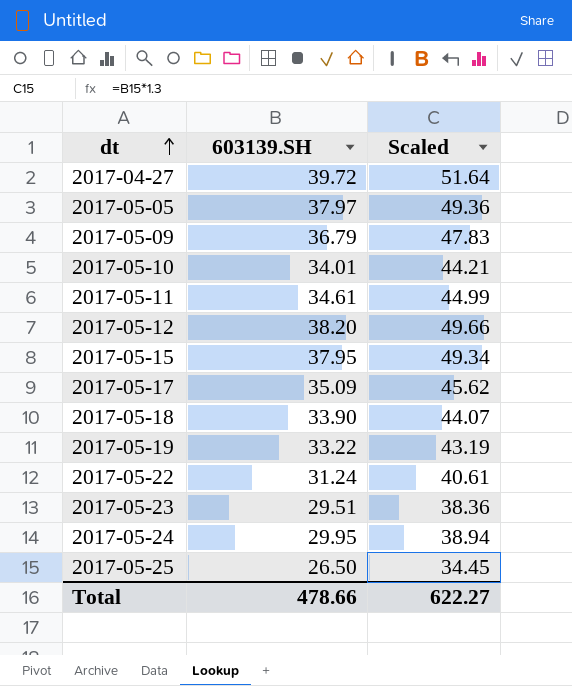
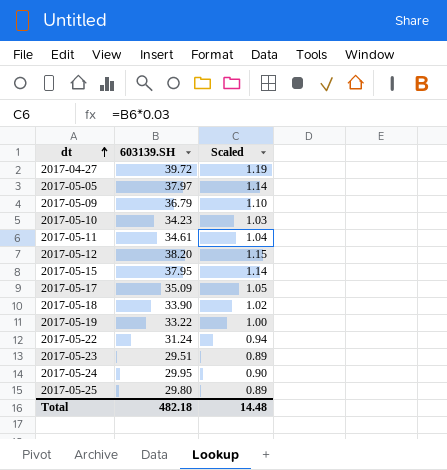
column Scaled | formula: [603139.SH] * 1.3 -> [603139.SH] * 0.03
2017-05-10 | 603139.SH: 34.01 -> 34.23
2017-05-25 | 603139.SH: 26.50 -> 29.80
Total | 603139.SH: 478.66 -> 482.18
Total | Scaled: 622.27 -> 14.48

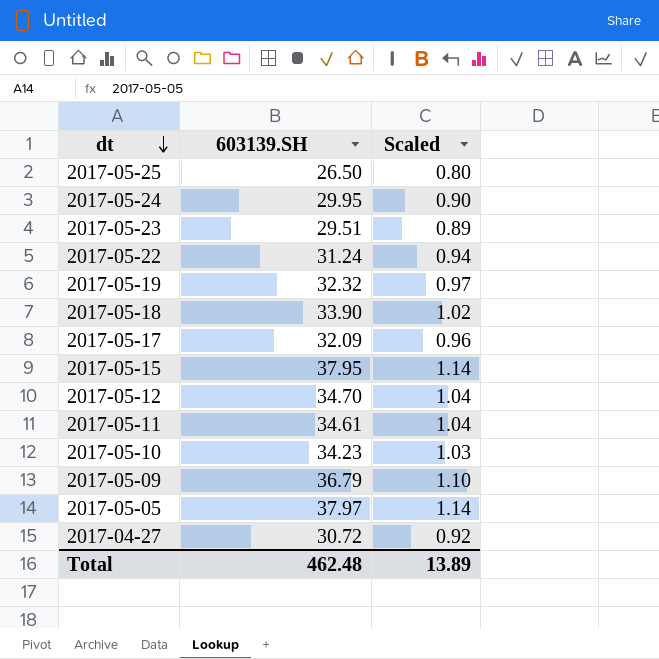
row order: dt ascending -> dt descending
2017-05-25 | 603139.SH: 29.80 -> 26.50
2017-05-25 | Scaled: 0.89 -> 0.80
2017-05-19 | 603139.SH: 33.22 -> 32.32
2017-05-19 | Scaled: 1.00 -> 0.97
2017-05-17 | 603139.SH: 35.09 -> 32.09
2017-05-17 | Scaled: 1.05 -> 0.96
2017-05-12 | 603139.SH: 38.20 -> 34.70
2017-05-12 | Scaled: 1.15 -> 1.04
2017-04-27 | 603139.SH: 39.72 -> 30.72
2017-04-27 | Scaled: 1.19 -> 0.92
Total | 603139.SH: 482.18 -> 462.48
Total | Scaled: 14.48 -> 13.89

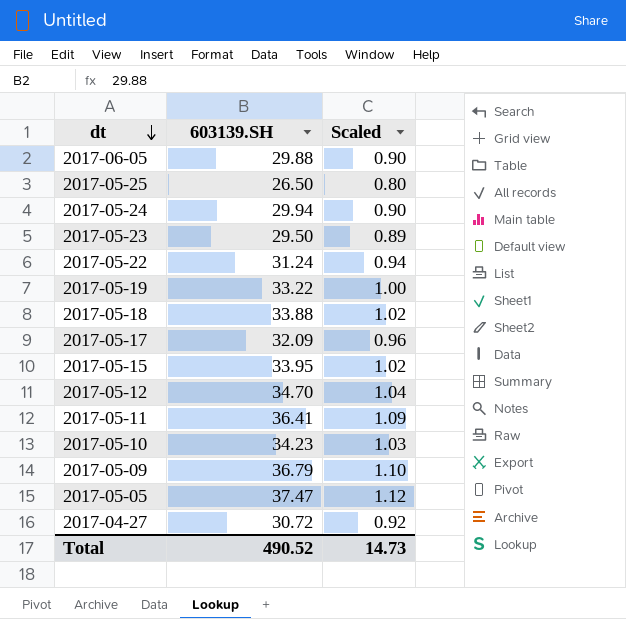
row 2017-06-05: none -> 29.88 | 0.90
2017-05-24 | 603139.SH: 29.95 -> 29.94
2017-05-23 | 603139.SH: 29.51 -> 29.50
2017-05-19 | 603139.SH: 32.32 -> 33.22
2017-05-19 | Scaled: 0.97 -> 1.00
2017-05-18 | 603139.SH: 33.90 -> 33.88
2017-05-15 | 603139.SH: 37.95 -> 33.95
2017-05-15 | Scaled: 1.14 -> 1.02
2017-05-11 | 603139.SH: 34.61 -> 36.41
2017-05-11 | Scaled: 1.04 -> 1.09
2017-05-05 | 603139.SH: 37.97 -> 37.47
2017-05-05 | Scaled: 1.14 -> 1.12
Total | 603139.SH: 462.48 -> 490.52
Total | Scaled: 13.89 -> 14.73

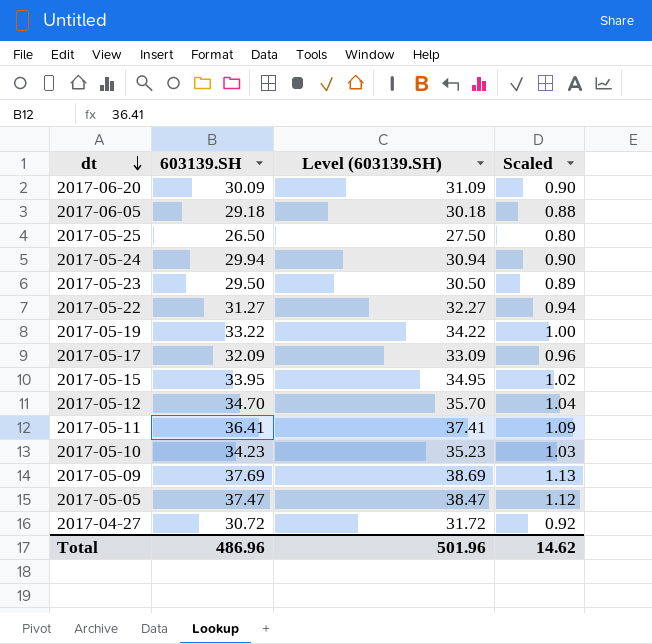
column Level (603139.SH) | formula: none -> [603139.SH] + 1
row 2017-05-18: 33.88 | 1.02 -> none
row 2017-06-20: none -> 30.09 | 31.09 | 0.90
2017-06-05 | 603139.SH: 29.88 -> 29.18
2017-06-05 | Scaled: 0.90 -> 0.88
2017-05-22 | 603139.SH: 31.24 -> 31.27
2017-05-09 | 603139.SH: 36.79 -> 37.69
2017-05-09 | Scaled: 1.10 -> 1.13
Total | 603139.SH: 490.52 -> 486.96
Total | Scaled: 14.73 -> 14.62

